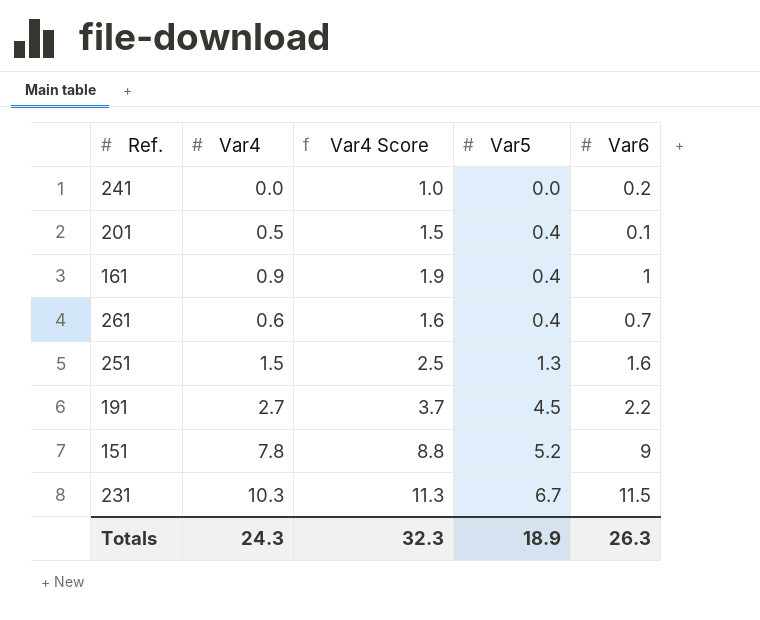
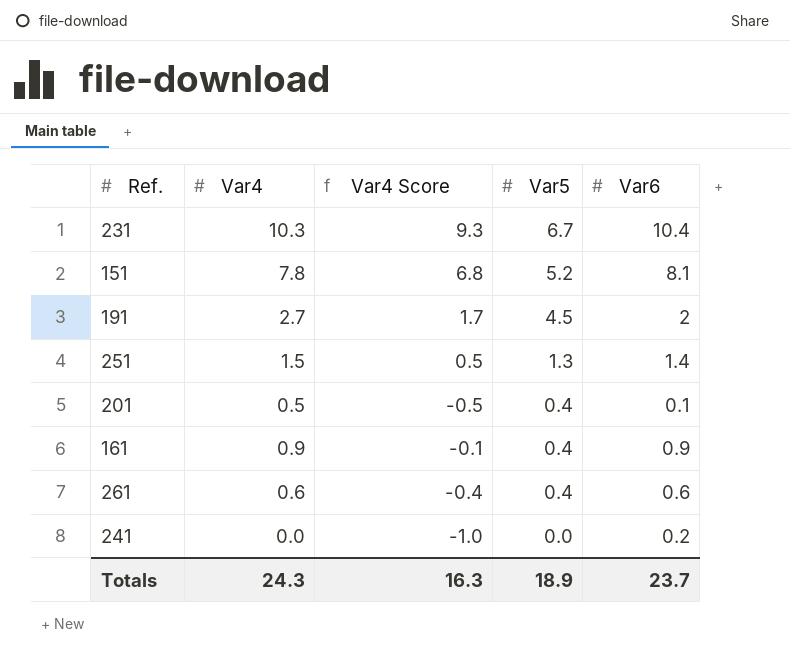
row order: Var5 ascending -> Var5 descending
column Var4 Score | formula: [Var4] + 1 -> [Var4] - 1
231 | Var6: 11.5 -> 10.4
151 | Var6: 9 -> 8.1
191 | Var6: 2.2 -> 2
251 | Var6: 1.6 -> 1.4
161 | Var6: 1 -> 0.9
261 | Var6: 0.7 -> 0.6
Totals | Var4 Score: 32.3 -> 16.3
Totals | Var6: 26.3 -> 23.7

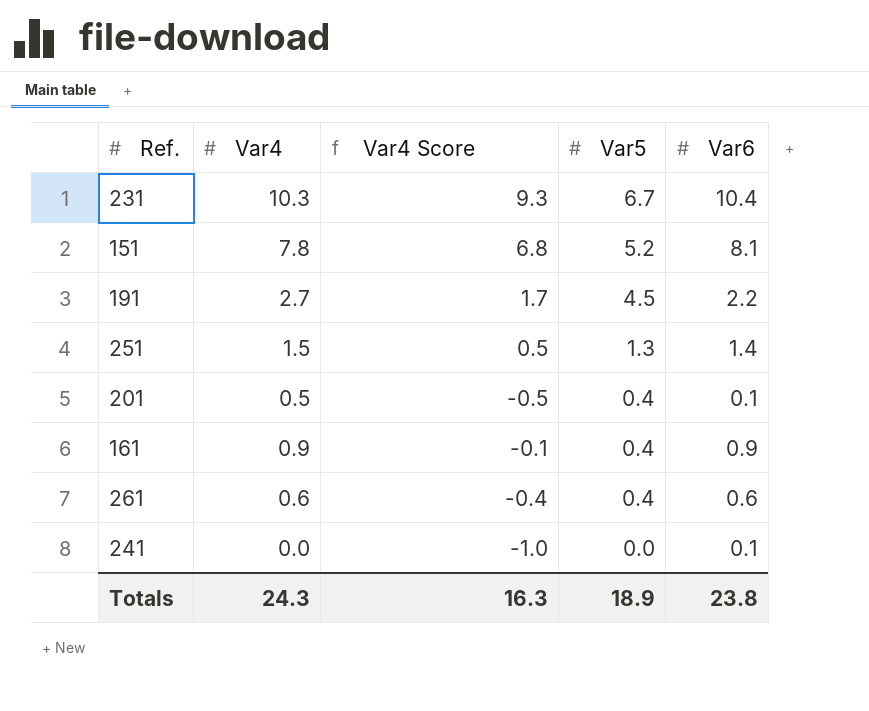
191 | Var6: 2 -> 2.2
241 | Var6: 0.2 -> 0.1
Totals | Var6: 23.7 -> 23.8

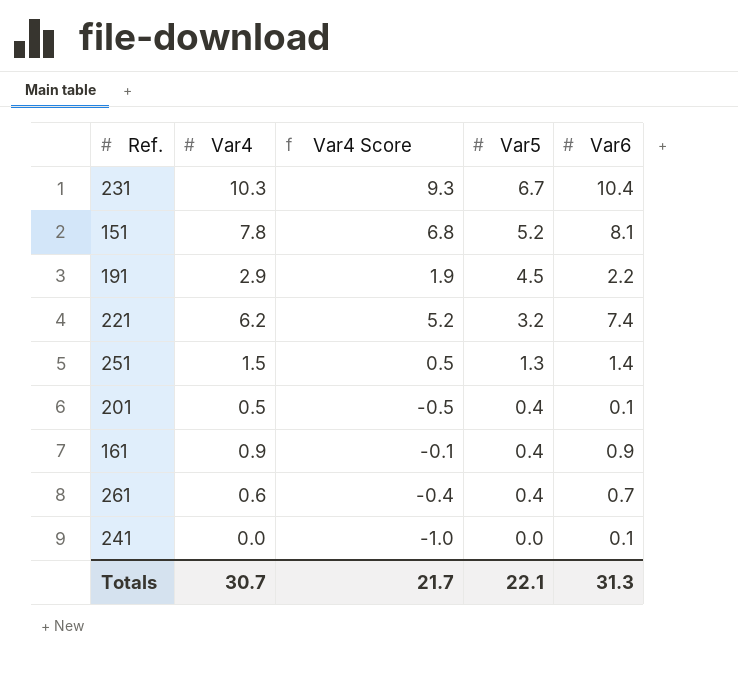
191 | Var4: 2.7 -> 2.9
191 | Var4 Score: 1.7 -> 1.9
row 221: none -> 6.2 | 5.2 | 3.2 | 7.4
261 | Var6: 0.6 -> 0.7
Totals | Var4: 24.3 -> 30.7
Totals | Var4 Score: 16.3 -> 21.7
Totals | Var5: 18.9 -> 22.1
Totals | Var6: 23.8 -> 31.3

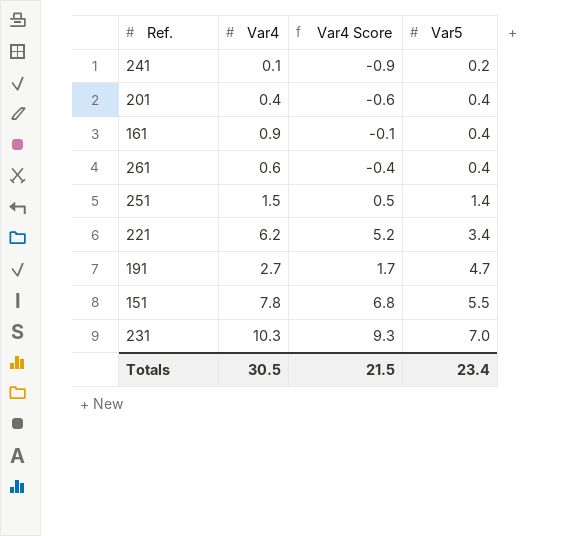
row order: Var5 descending -> Var5 ascending
column Var6 | position: 5 -> none
241 | Var4: 0.0 -> 0.1
241 | Var4 Score: -1.0 -> -0.9
241 | Var5: 0.0 -> 0.2
201 | Var4: 0.5 -> 0.4
201 | Var4 Score: -0.5 -> -0.6
251 | Var5: 1.3 -> 1.4
221 | Var5: 3.2 -> 3.4
191 | Var4: 2.9 -> 2.7
191 | Var4 Score: 1.9 -> 1.7
191 | Var5: 4.5 -> 4.7
151 | Var5: 5.2 -> 5.5
231 | Var5: 6.7 -> 7.0
Totals | Var4: 30.7 -> 30.5
Totals | Var4 Score: 21.7 -> 21.5
Totals | Var5: 22.1 -> 23.4

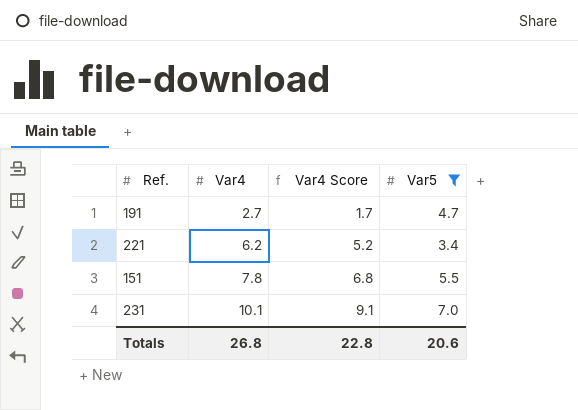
filter: none -> Var5 >= 3.4
row order: Var5 ascending -> Var4 ascending
231 | Var4: 10.3 -> 10.1
231 | Var4 Score: 9.3 -> 9.1
Totals | Var4: 30.5 -> 26.8
Totals | Var4 Score: 21.5 -> 22.8
Totals | Var5: 23.4 -> 20.6

